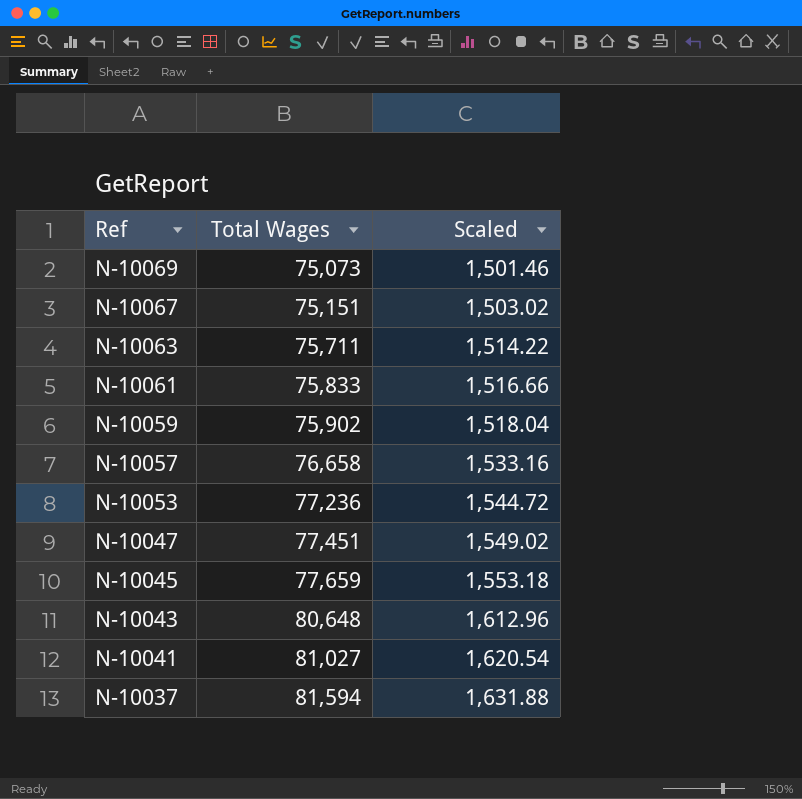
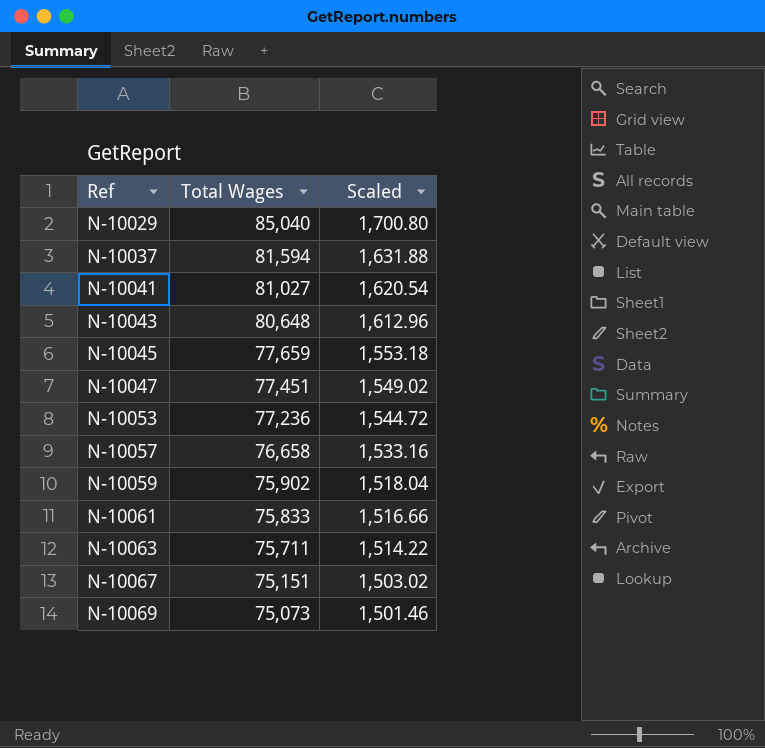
row order: Ref descending -> Ref ascending
row N-10029: none -> 85,040 | 1,700.80

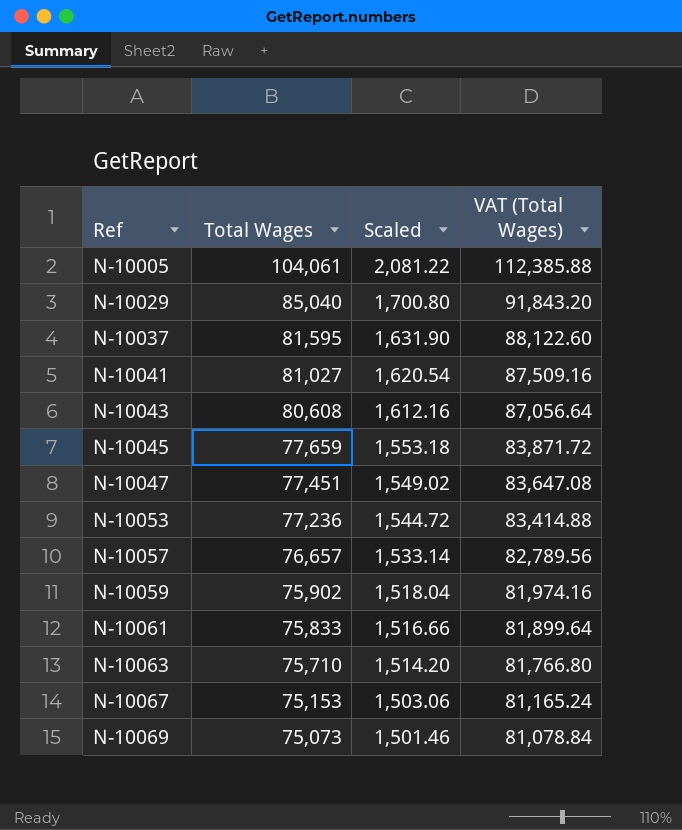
column VAT (Total Wages) | formula: none -> [Total Wages] * 1.08
row N-10005: none -> 104,061 | 2,081.22 | 112,385.88
N-10037 | Total Wages: 81,594 -> 81,595
N-10037 | Scaled: 1,631.88 -> 1,631.90
N-10043 | Total Wages: 80,648 -> 80,608
N-10043 | Scaled: 1,612.96 -> 1,612.16
N-10057 | Total Wages: 76,658 -> 76,657
N-10057 | Scaled: 1,533.16 -> 1,533.14
N-10063 | Total Wages: 75,711 -> 75,710
N-10063 | Scaled: 1,514.22 -> 1,514.20
N-10067 | Total Wages: 75,151 -> 75,153
N-10067 | Scaled: 1,503.02 -> 1,503.06

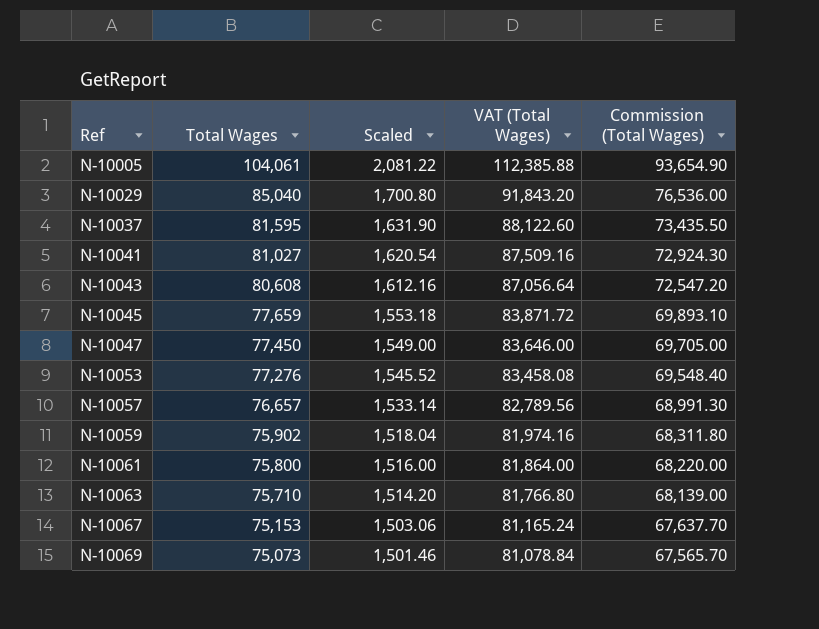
column Commission (Total Wages) | formula: none -> [Total Wages] * 0.9
N-10047 | Total Wages: 77,451 -> 77,450
N-10047 | Scaled: 1,549.02 -> 1,549.00
N-10047 | VAT (Total Wages): 83,647.08 -> 83,646.00
N-10053 | Total Wages: 77,236 -> 77,276
N-10053 | Scaled: 1,544.72 -> 1,545.52
N-10053 | VAT (Total Wages): 83,414.88 -> 83,458.08
N-10061 | Total Wages: 75,833 -> 75,800
N-10061 | Scaled: 1,516.66 -> 1,516.00
N-10061 | VAT (Total Wages): 81,899.64 -> 81,864.00

